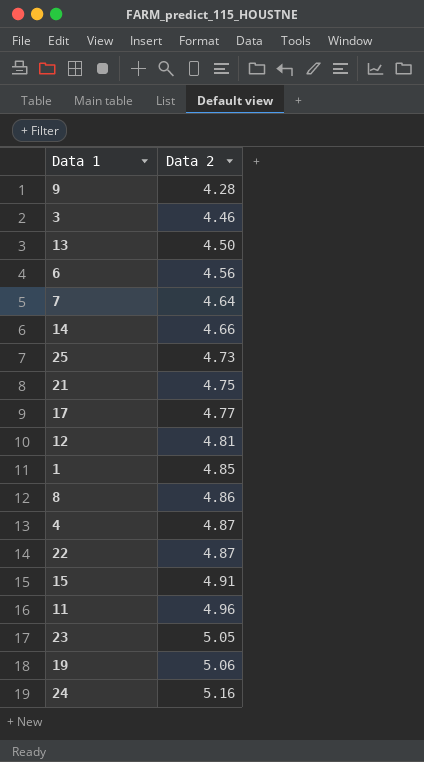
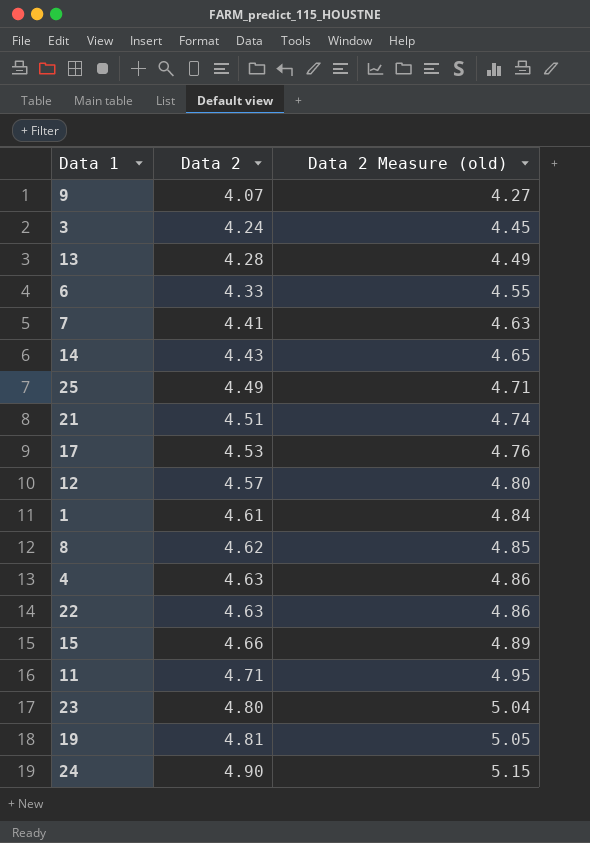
column Data 2 Measure (old) | formula: none -> [Data 2] * 1.05
9 | Data 2: 4.28 -> 4.07
3 | Data 2: 4.46 -> 4.24
13 | Data 2: 4.50 -> 4.28
6 | Data 2: 4.56 -> 4.33
7 | Data 2: 4.64 -> 4.41
14 | Data 2: 4.66 -> 4.43
25 | Data 2: 4.73 -> 4.49
21 | Data 2: 4.75 -> 4.51
17 | Data 2: 4.77 -> 4.53
12 | Data 2: 4.81 -> 4.57
1 | Data 2: 4.85 -> 4.61
8 | Data 2: 4.86 -> 4.62
4 | Data 2: 4.87 -> 4.63
22 | Data 2: 4.87 -> 4.63
15 | Data 2: 4.91 -> 4.66
11 | Data 2: 4.96 -> 4.71
23 | Data 2: 5.05 -> 4.80
19 | Data 2: 5.06 -> 4.81
24 | Data 2: 5.16 -> 4.90

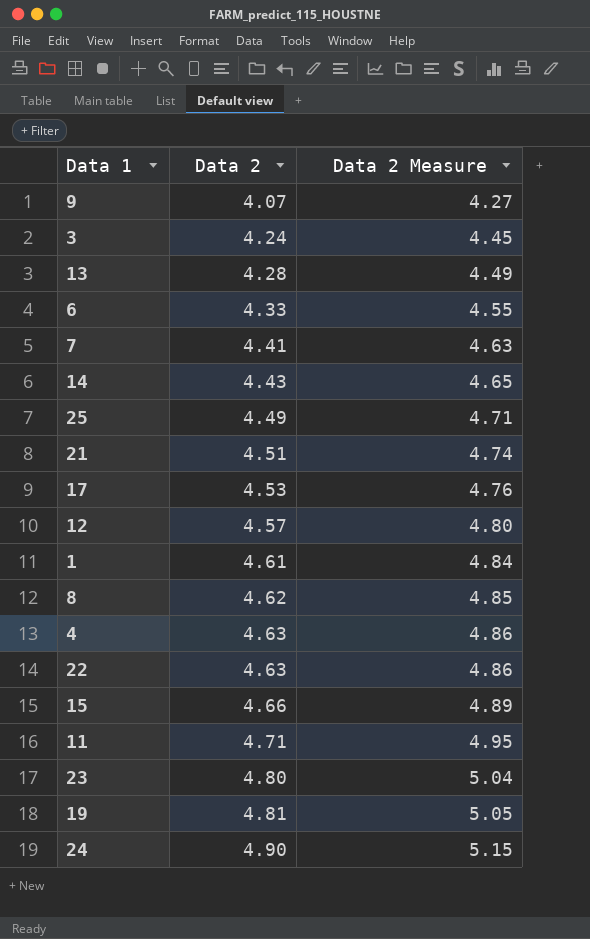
column name: Data 2 Measure (old) -> Data 2 Measure

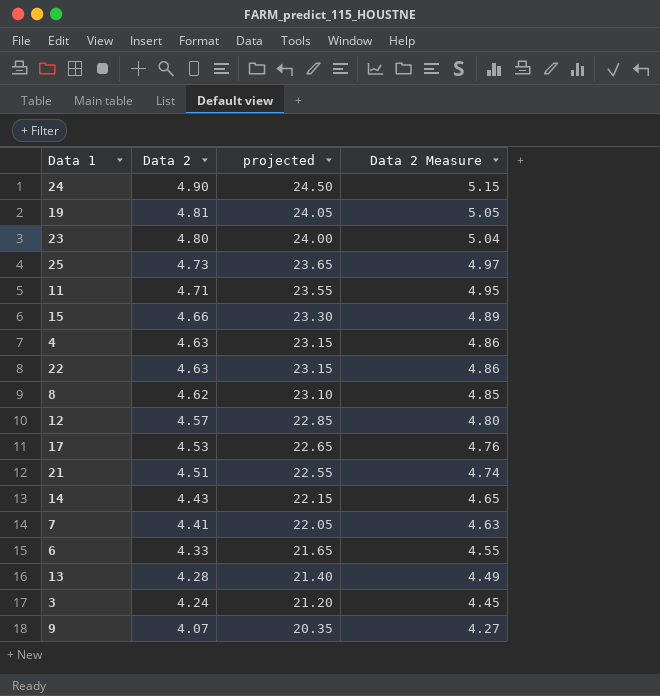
row order: Data 2 ascending -> Data 2 descending
column projected | formula: none -> [Data 2] * 5
row 1: 4.61 | 4.84 -> none
25 | Data 2: 4.49 -> 4.73
25 | Data 2 Measure: 4.71 -> 4.97

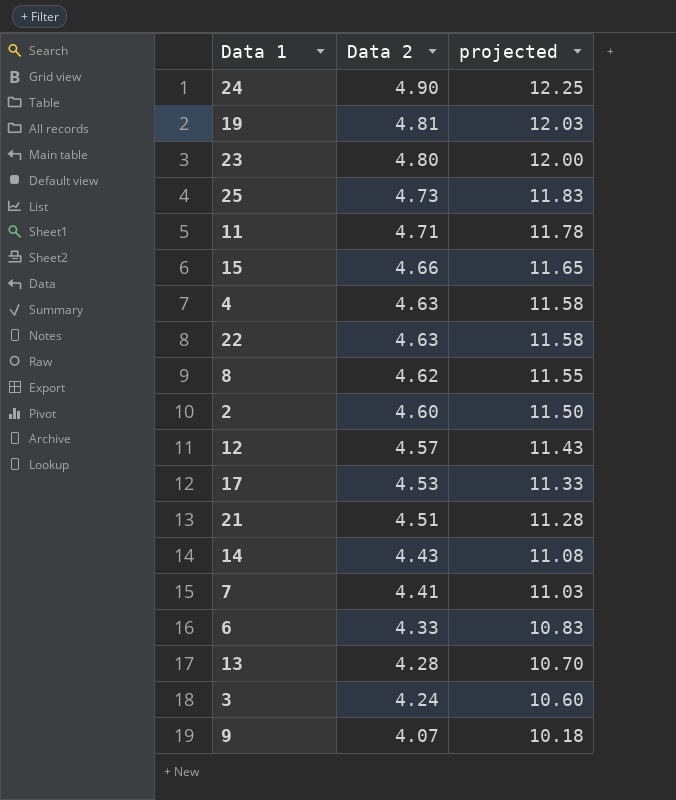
column Data 2 Measure | formula: [Data 2] * 1.05 -> none
column projected | formula: [Data 2] * 5 -> [Data 2] * 2.5
row 2: none -> 4.60 | 11.50

